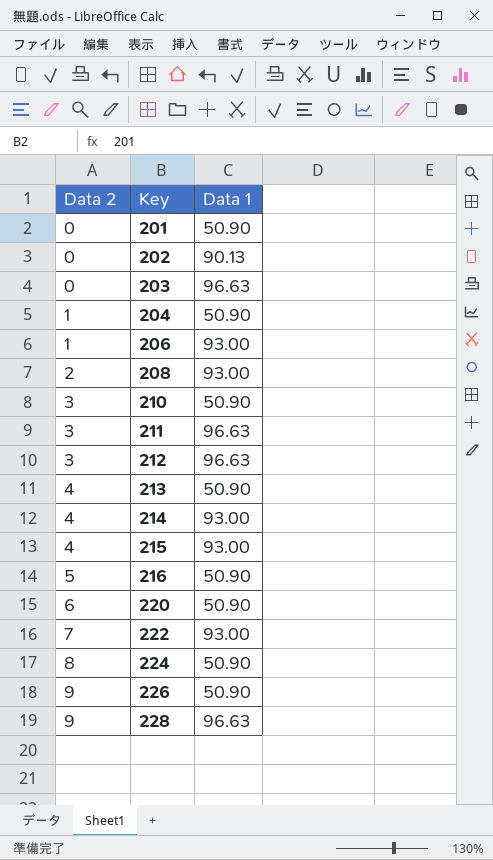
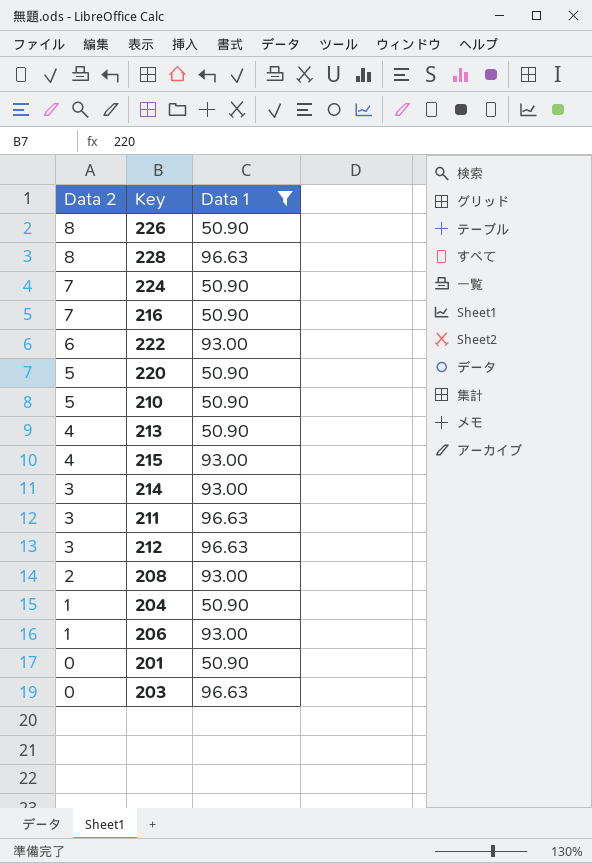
filter: none -> Data 1 != 90.13
row order: Data 2 ascending -> Data 2 descending
226 | Data 2: 9 -> 8
228 | Data 2: 9 -> 8
224 | Data 2: 8 -> 7
216 | Data 2: 5 -> 7
222 | Data 2: 7 -> 6
220 | Data 2: 6 -> 5
210 | Data 2: 3 -> 5
214 | Data 2: 4 -> 3

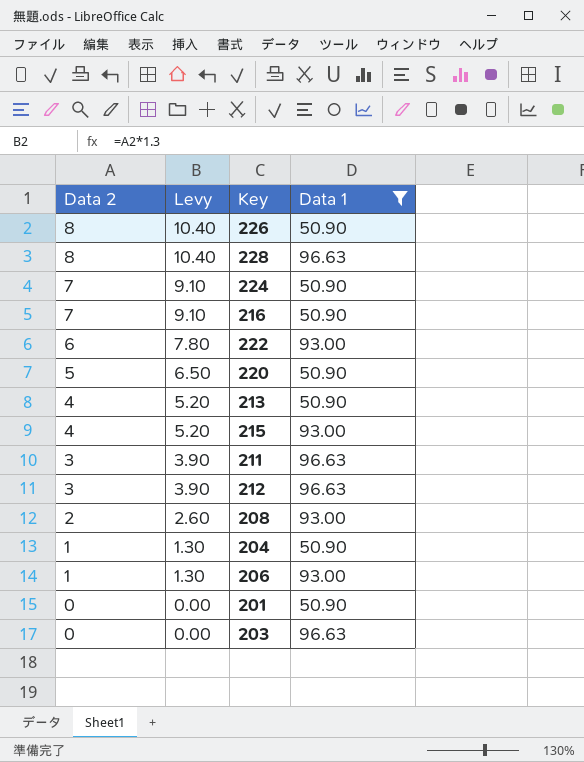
column Levy | formula: none -> [Data 2] * 1.3
row 210: 5 | 50.90 -> none
row 214: 3 | 93.00 -> none

